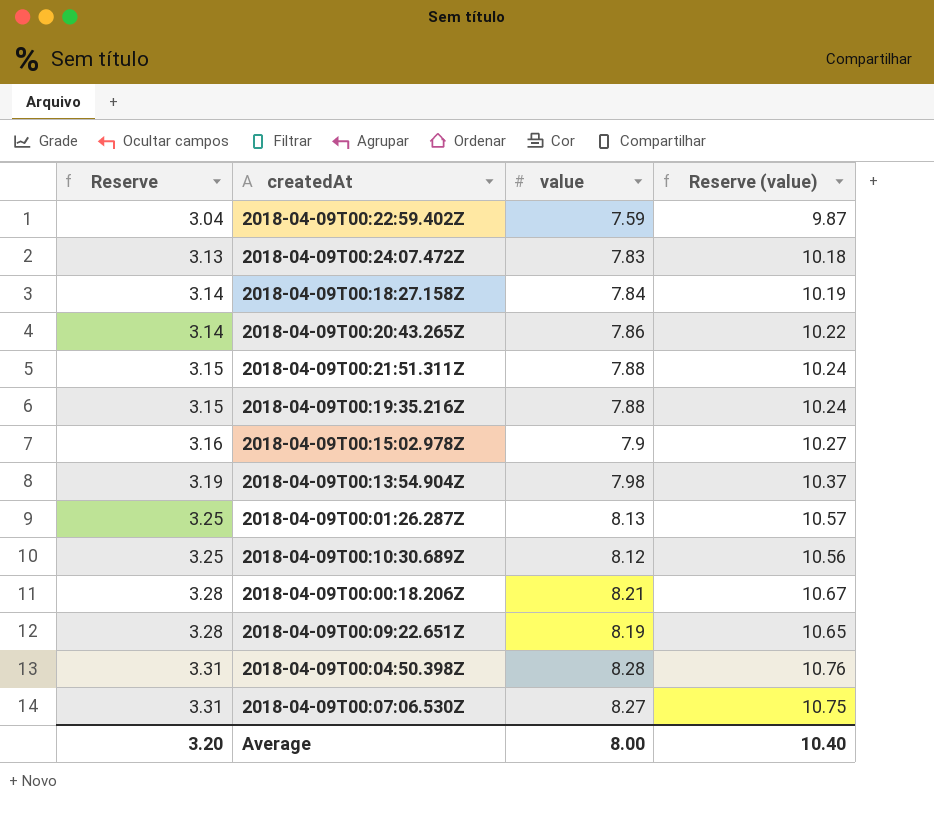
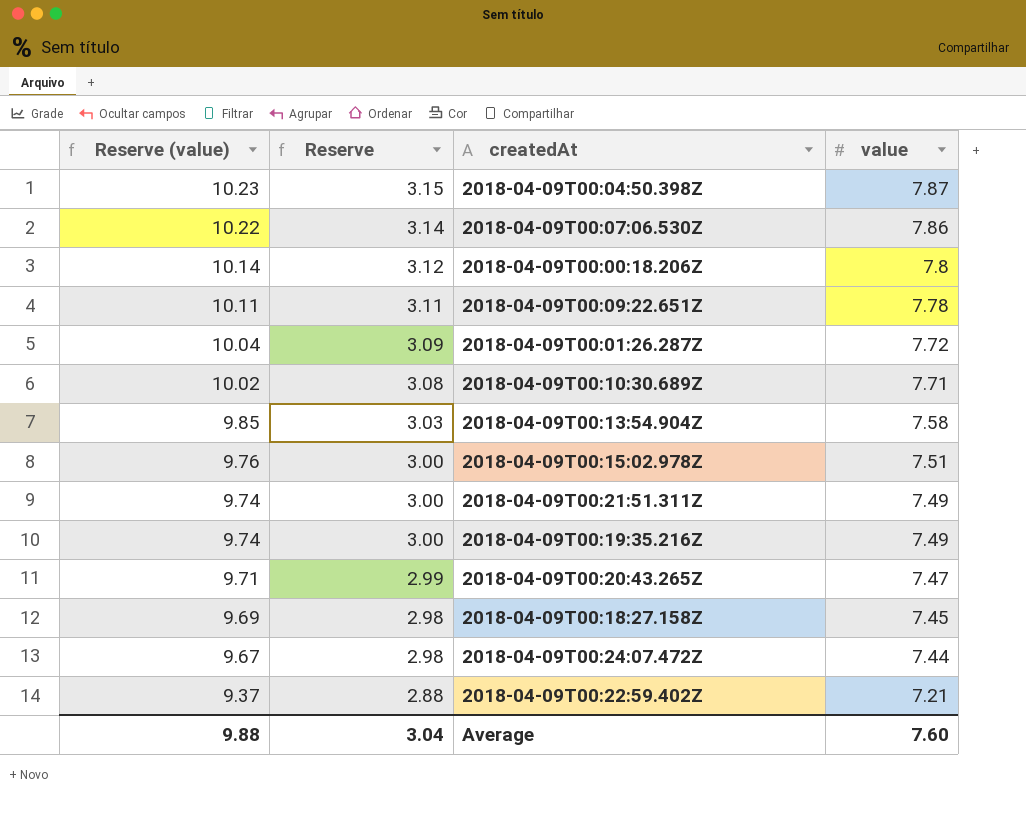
row order: Reserve ascending -> Reserve (value) descending
column Reserve (value) | position: 4 -> 1
2018-04-09T00:04:50.398Z | Reserve (value): 10.76 -> 10.23
2018-04-09T00:04:50.398Z | Reserve: 3.31 -> 3.15
2018-04-09T00:04:50.398Z | value: 8.28 -> 7.87
2018-04-09T00:07:06.530Z | Reserve (value): 10.75 -> 10.22
2018-04-09T00:07:06.530Z | Reserve: 3.31 -> 3.14
2018-04-09T00:07:06.530Z | value: 8.27 -> 7.86
2018-04-09T00:00:18.206Z | Reserve (value): 10.67 -> 10.14
2018-04-09T00:00:18.206Z | Reserve: 3.28 -> 3.12
2018-04-09T00:00:18.206Z | value: 8.21 -> 7.8
2018-04-09T00:09:22.651Z | Reserve (value): 10.65 -> 10.11
2018-04-09T00:09:22.651Z | Reserve: 3.28 -> 3.11
2018-04-09T00:09:22.651Z | value: 8.19 -> 7.78
2018-04-09T00:01:26.287Z | Reserve (value): 10.57 -> 10.04
2018-04-09T00:01:26.287Z | Reserve: 3.25 -> 3.09
2018-04-09T00:01:26.287Z | value: 8.13 -> 7.72
2018-04-09T00:10:30.689Z | Reserve (value): 10.56 -> 10.02
2018-04-09T00:10:30.689Z | Reserve: 3.25 -> 3.08
2018-04-09T00:10:30.689Z | value: 8.12 -> 7.71
2018-04-09T00:13:54.904Z | Reserve (value): 10.37 -> 9.85
2018-04-09T00:13:54.904Z | Reserve: 3.19 -> 3.03
2018-04-09T00:13:54.904Z | value: 7.98 -> 7.58
2018-04-09T00:15:02.978Z | Reserve (value): 10.27 -> 9.76
2018-04-09T00:15:02.978Z | Reserve: 3.16 -> 3.00
2018-04-09T00:15:02.978Z | value: 7.9 -> 7.51
2018-04-09T00:21:51.311Z | Reserve (value): 10.24 -> 9.74
2018-04-09T00:21:51.311Z | Reserve: 3.15 -> 3.00
2018-04-09T00:21:51.311Z | value: 7.88 -> 7.49
2018-04-09T00:19:35.216Z | Reserve (value): 10.24 -> 9.74
2018-04-09T00:19:35.216Z | Reserve: 3.15 -> 3.00
2018-04-09T00:19:35.216Z | value: 7.88 -> 7.49
2018-04-09T00:20:43.265Z | Reserve (value): 10.22 -> 9.71
2018-04-09T00:20:43.265Z | Reserve: 3.14 -> 2.99
2018-04-09T00:20:43.265Z | value: 7.86 -> 7.47
2018-04-09T00:18:27.158Z | Reserve (value): 10.19 -> 9.69
2018-04-09T00:18:27.158Z | Reserve: 3.14 -> 2.98
2018-04-09T00:18:27.158Z | value: 7.84 -> 7.45
2018-04-09T00:24:07.472Z | Reserve (value): 10.18 -> 9.67
2018-04-09T00:24:07.472Z | Reserve: 3.13 -> 2.98
2018-04-09T00:24:07.472Z | value: 7.83 -> 7.44
2018-04-09T00:22:59.402Z | Reserve (value): 9.87 -> 9.37
2018-04-09T00:22:59.402Z | Reserve: 3.04 -> 2.88
2018-04-09T00:22:59.402Z | value: 7.59 -> 7.21
Average | Reserve (value): 10.40 -> 9.88
Average | Reserve: 3.20 -> 3.04
Average | value: 8.00 -> 7.60

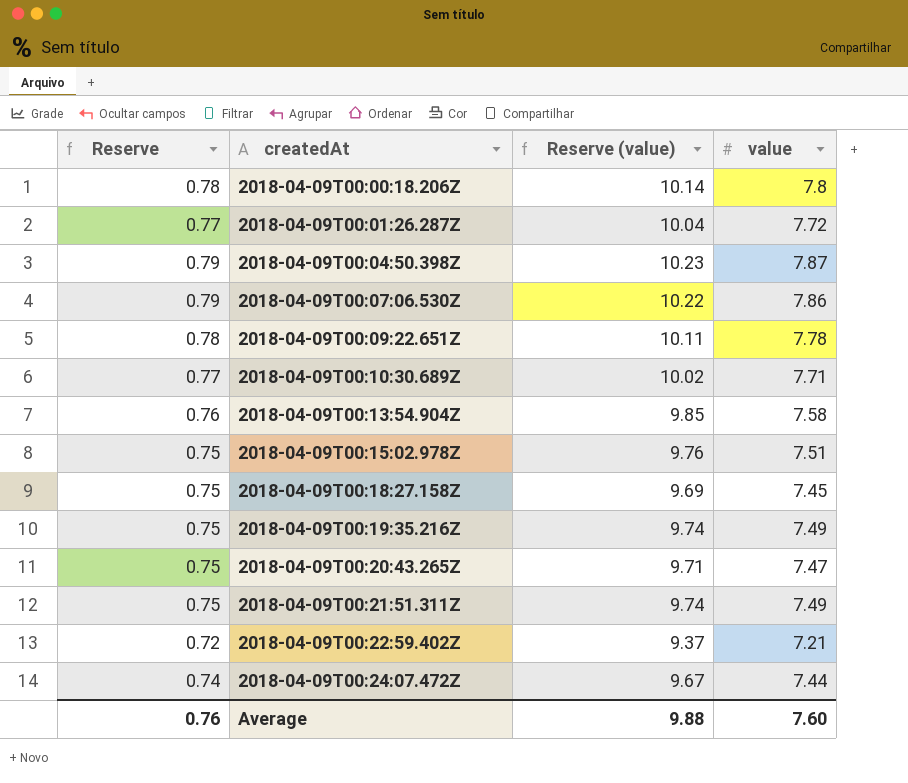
row order: Reserve (value) descending -> createdAt ascending
column Reserve | formula: [value] * 0.4 -> [value] * 0.1
column Reserve (value) | position: 1 -> 3
Average | Reserve: 3.04 -> 0.76

